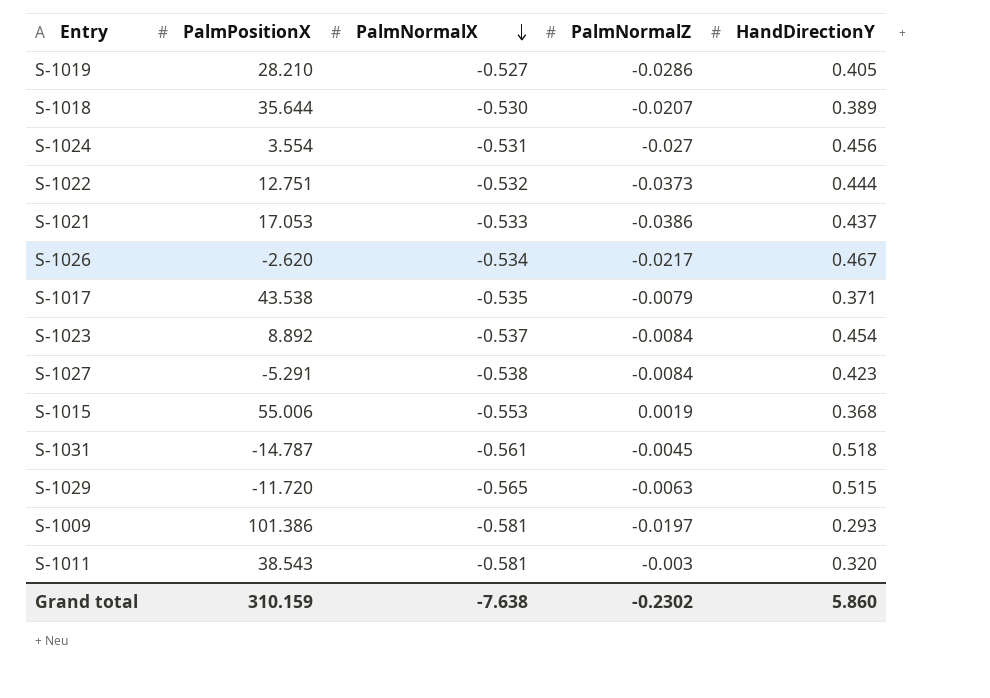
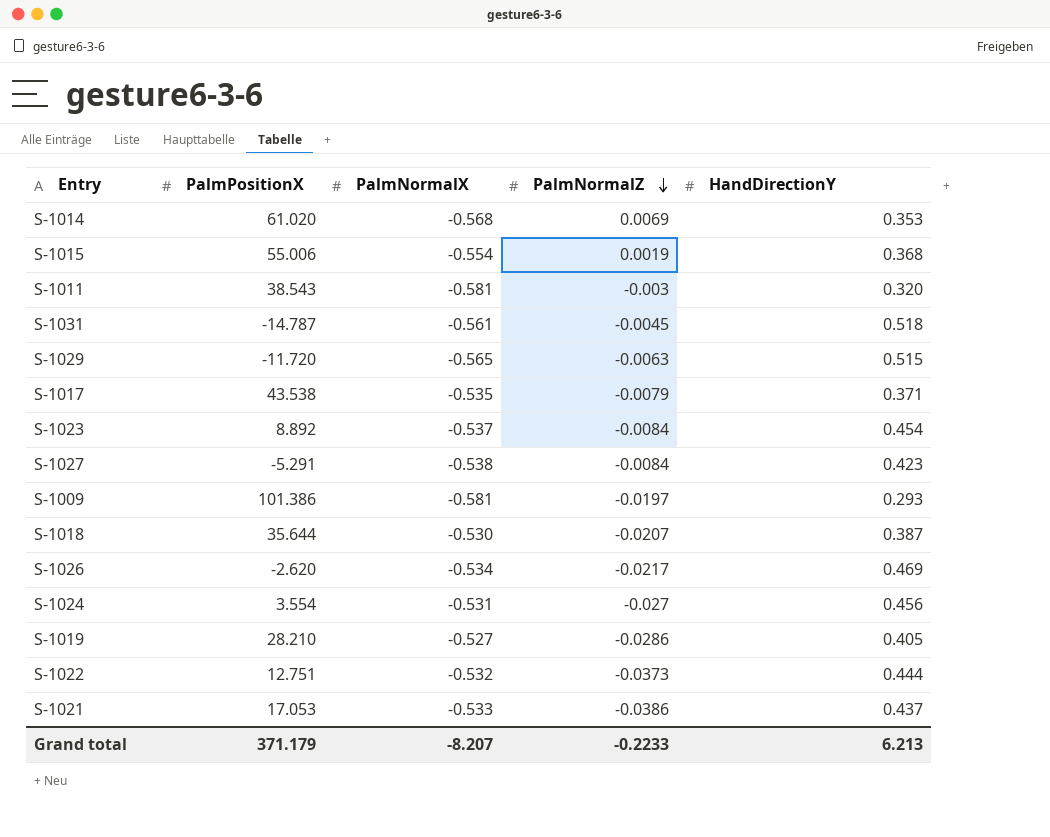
row order: PalmNormalX descending -> PalmNormalZ descending
row S-1014: none -> 61.020 | -0.568 | 0.0069 | 0.353
S-1015 | PalmNormalX: -0.553 -> -0.554
S-1018 | HandDirectionY: 0.389 -> 0.387
S-1026 | HandDirectionY: 0.467 -> 0.469
Grand total | PalmPositionX: 310.159 -> 371.179
Grand total | PalmNormalX: -7.638 -> -8.207
Grand total | PalmNormalZ: -0.2302 -> -0.2233
Grand total | HandDirectionY: 5.860 -> 6.213

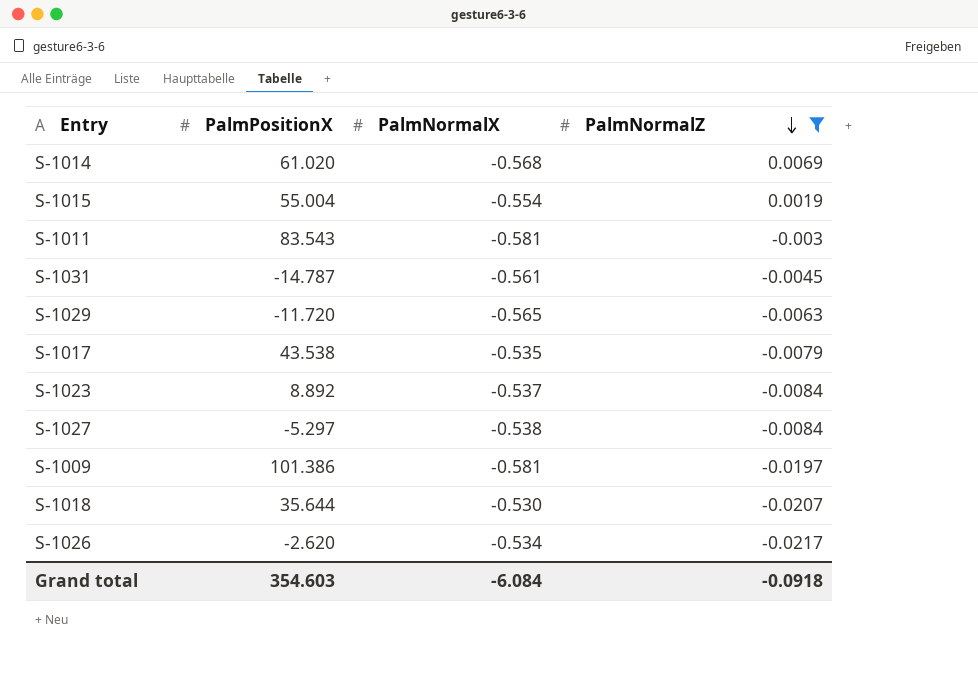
filter: none -> PalmNormalZ >= -0.0217
column HandDirectionY | position: 5 -> none
S-1015 | PalmPositionX: 55.006 -> 55.004
S-1011 | PalmPositionX: 38.543 -> 83.543
S-1027 | PalmPositionX: -5.291 -> -5.297
Grand total | PalmPositionX: 371.179 -> 354.603
Grand total | PalmNormalX: -8.207 -> -6.084
Grand total | PalmNormalZ: -0.2233 -> -0.0918

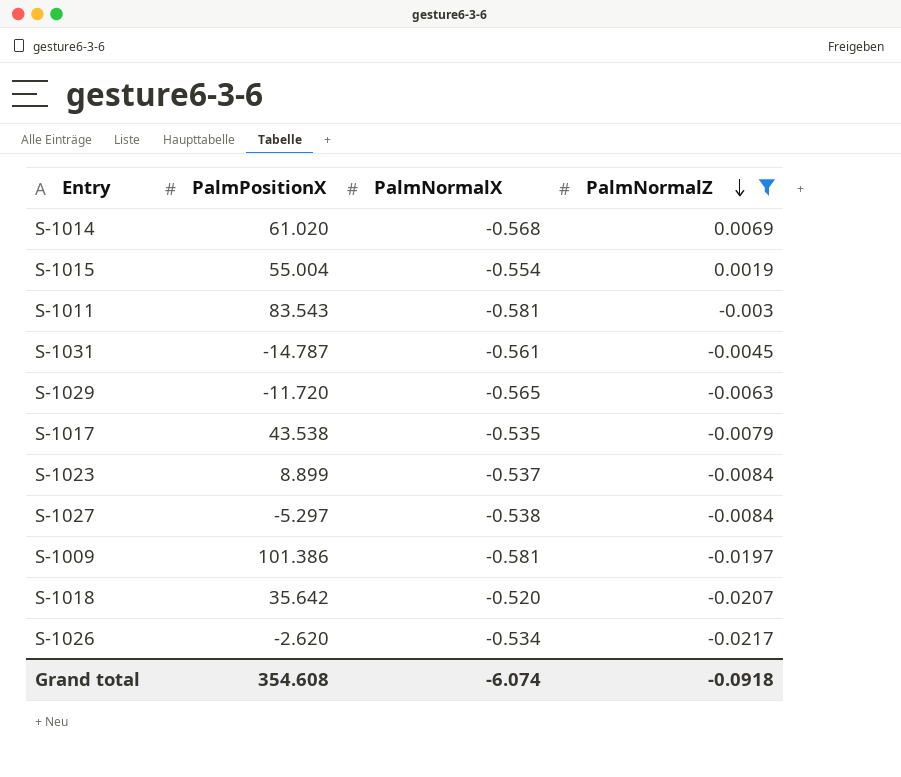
S-1023 | PalmPositionX: 8.892 -> 8.899
S-1018 | PalmPositionX: 35.644 -> 35.642
S-1018 | PalmNormalX: -0.530 -> -0.520
Grand total | PalmPositionX: 354.603 -> 354.608
Grand total | PalmNormalX: -6.084 -> -6.074

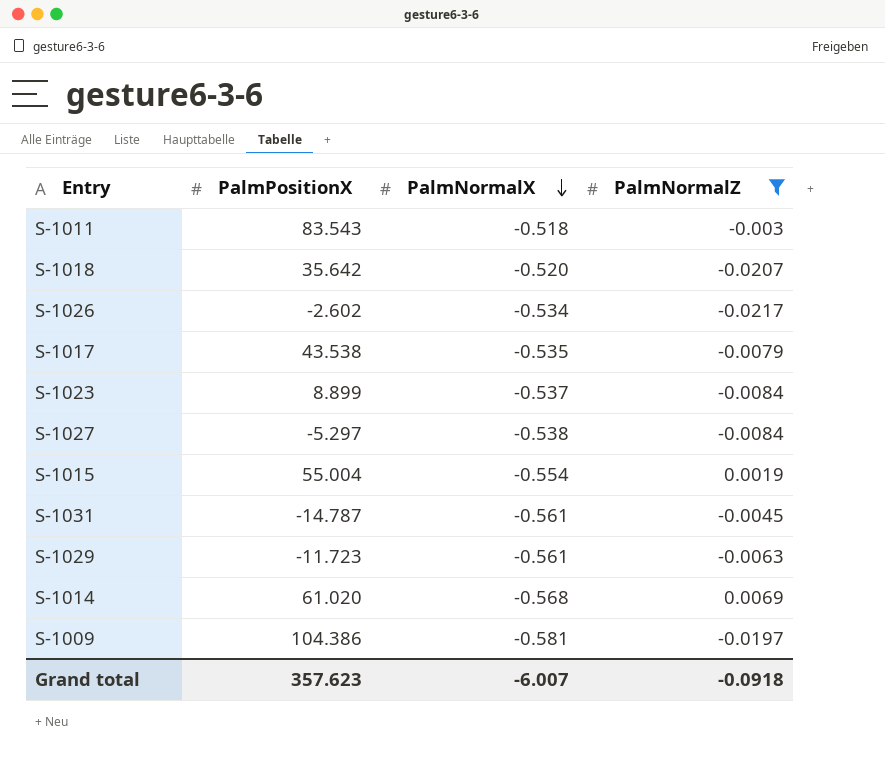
row order: PalmNormalZ descending -> PalmNormalX descending
S-1011 | PalmNormalX: -0.581 -> -0.518
S-1026 | PalmPositionX: -2.620 -> -2.602
S-1029 | PalmPositionX: -11.720 -> -11.723
S-1029 | PalmNormalX: -0.565 -> -0.561
S-1009 | PalmPositionX: 101.386 -> 104.386
Grand total | PalmPositionX: 354.608 -> 357.623
Grand total | PalmNormalX: -6.074 -> -6.007

